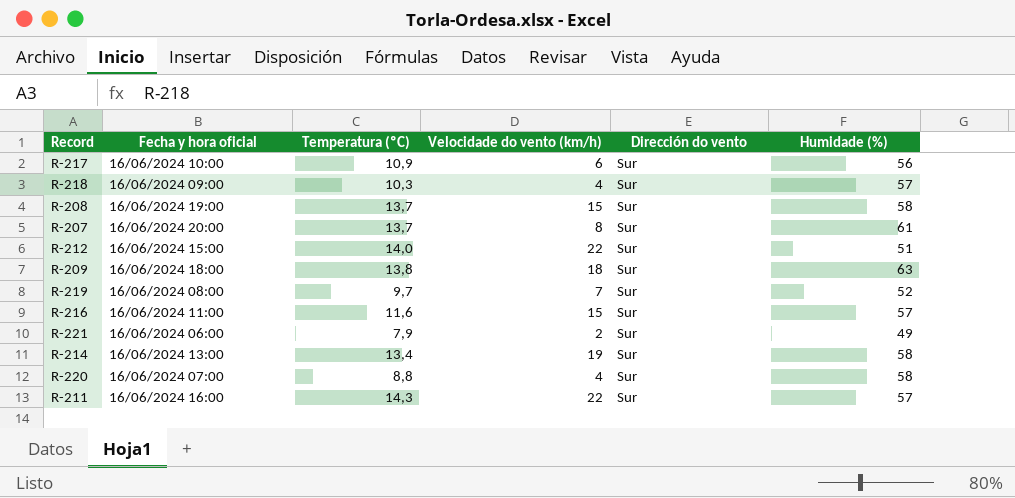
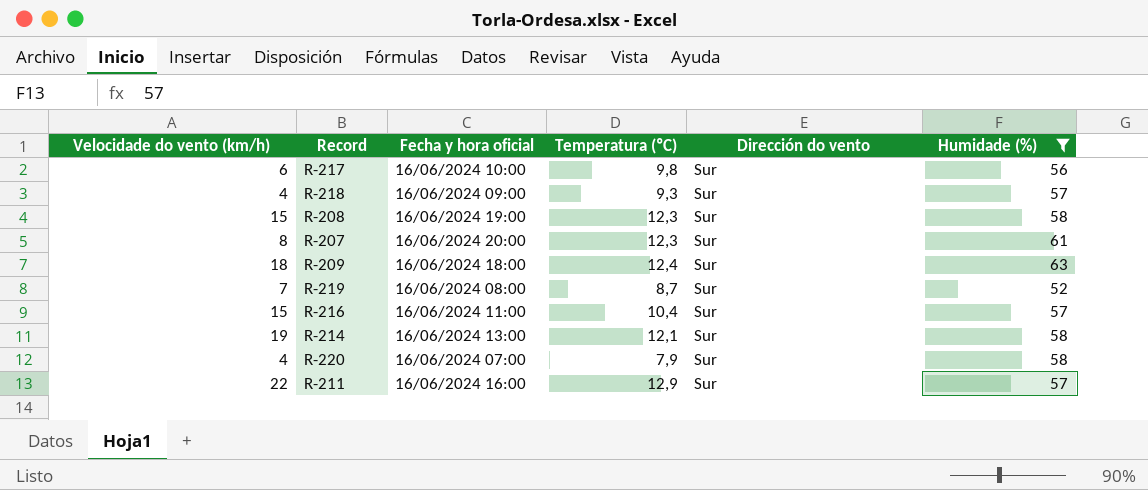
filter: none -> Humidade (%) >= 52
column Velocidade do vento (km/h) | position: 4 -> 1
R-217 | Temperatura (ºC): 10,9 -> 9,8
R-218 | Temperatura (ºC): 10,3 -> 9,3
R-208 | Temperatura (ºC): 13,7 -> 12,3
R-207 | Temperatura (ºC): 13,7 -> 12,3
R-209 | Temperatura (ºC): 13,8 -> 12,4
R-219 | Temperatura (ºC): 9,7 -> 8,7
R-216 | Temperatura (ºC): 11,6 -> 10,4
R-214 | Temperatura (ºC): 13,4 -> 12,1
R-220 | Temperatura (ºC): 8,8 -> 7,9
R-211 | Temperatura (ºC): 14,3 -> 12,9

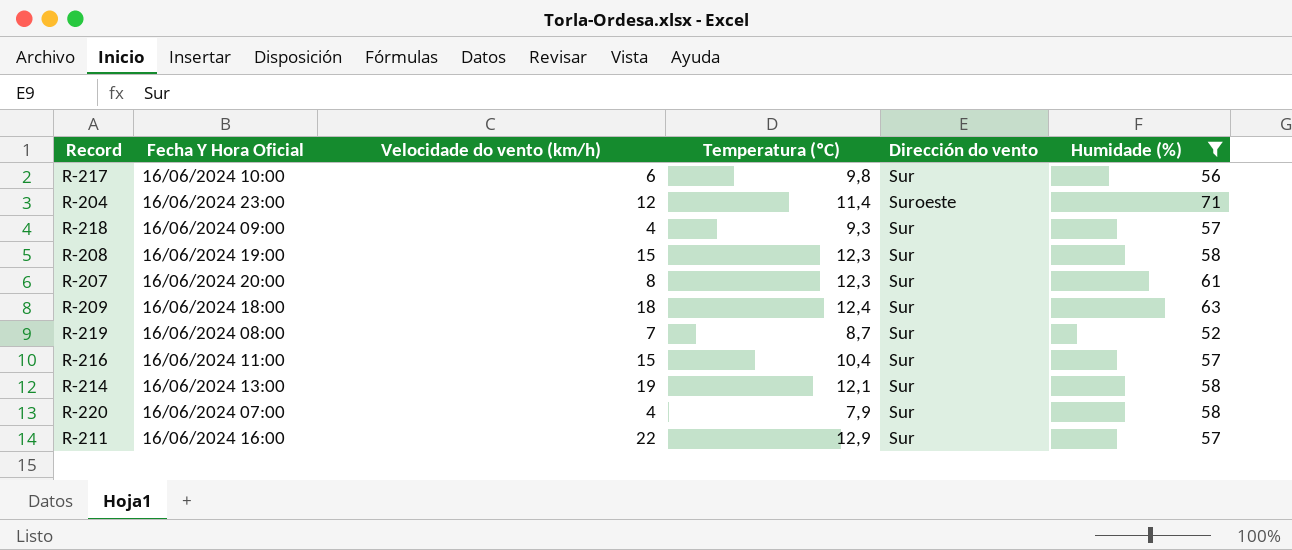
column name: Fecha y hora oficial -> Fecha Y Hora Oficial
column Velocidade do vento (km/h) | position: 1 -> 3
row R-204: none -> 16/06/2024 23:00 | 12 | 11,4 | Suroeste | 71

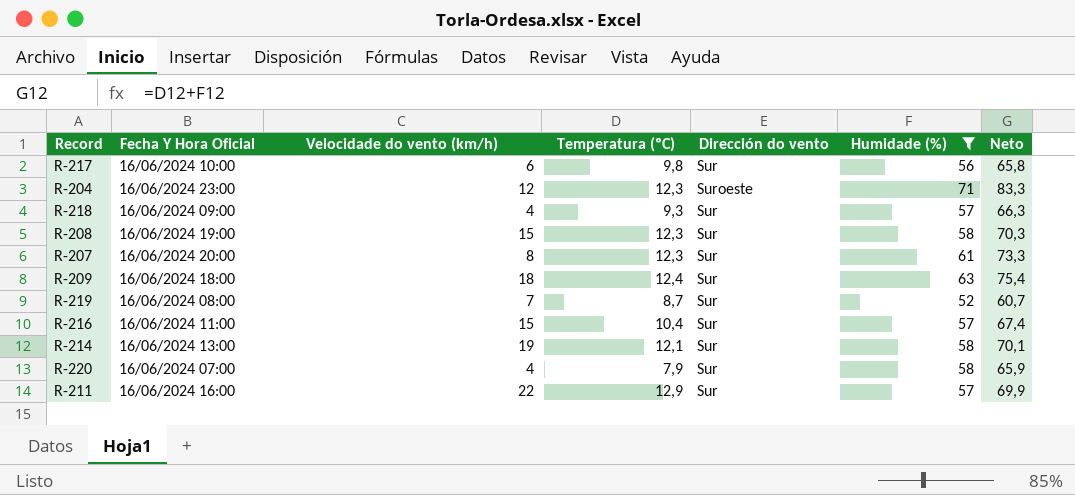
column Neto | formula: none -> [Temperatura (ºC)] + [Humidade (%)]
R-204 | Temperatura (ºC): 11,4 -> 12,3

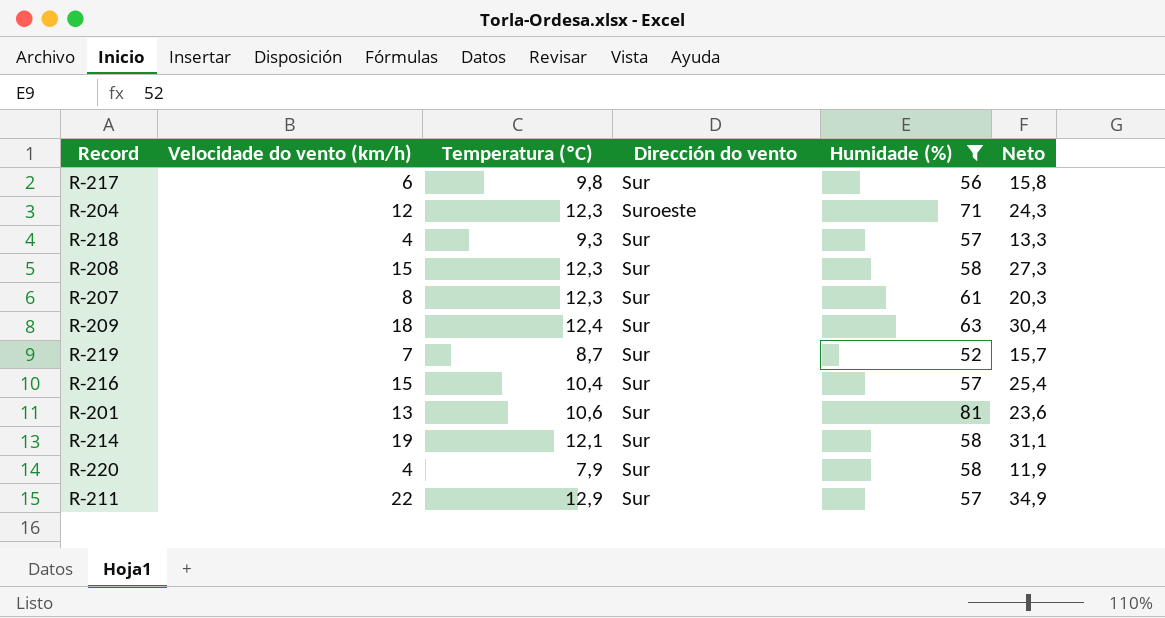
column Fecha Y Hora Oficial | position: 2 -> none
column Neto | formula: [Temperatura (ºC)] + [Humidade (%)] -> [Velocidade do vento (km/h)] + [Temperatura (ºC)]
row R-201: none -> 13 | 10,6 | Sur | 81 | 23,6

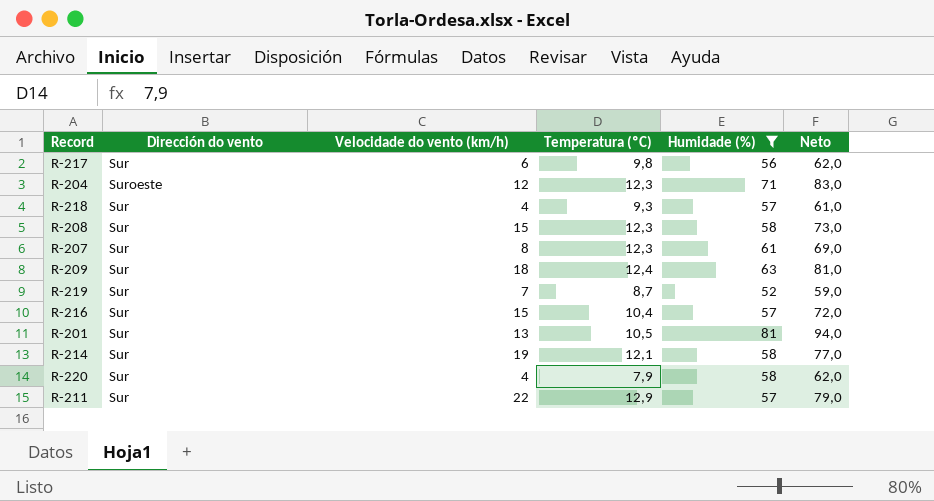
column Dirección do vento | position: 4 -> 2
column Neto | formula: [Velocidade do vento (km/h)] + [Temperatura (ºC)] -> [Velocidade do vento (km/h)] + [Humidade (%)]
R-201 | Temperatura (ºC): 10,6 -> 10,5

